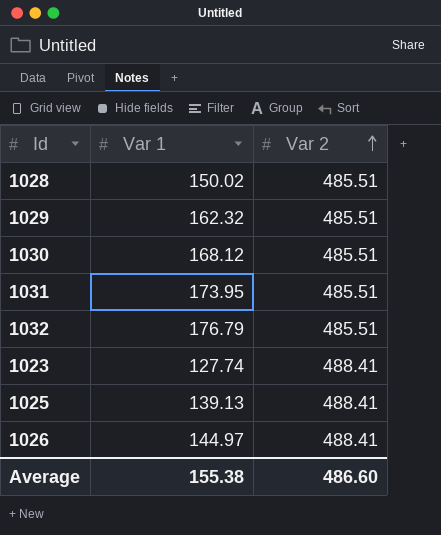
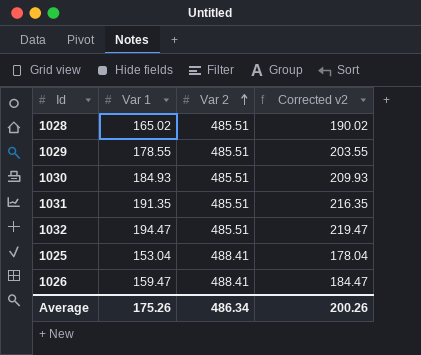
column Corrected v2 | formula: none -> [Var 1] + 25
row 1023: 127.74 | 488.41 -> none
1028 | Var 1: 150.02 -> 165.02
1029 | Var 1: 162.32 -> 178.55
1030 | Var 1: 168.12 -> 184.93
1031 | Var 1: 173.95 -> 191.35
1032 | Var 1: 176.79 -> 194.47
1025 | Var 1: 139.13 -> 153.04
1026 | Var 1: 144.97 -> 159.47
Average | Var 1: 155.38 -> 175.26
Average | Var 2: 486.60 -> 486.34

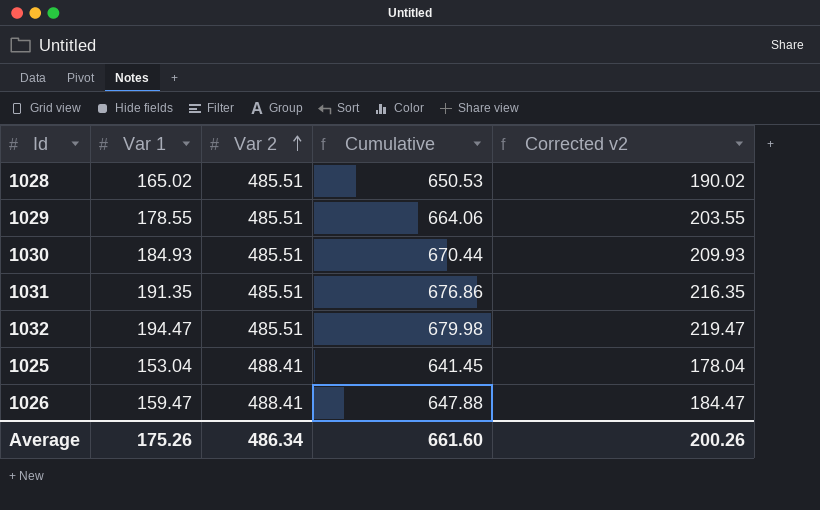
column Cumulative | formula: none -> [Var 1] + [Var 2]

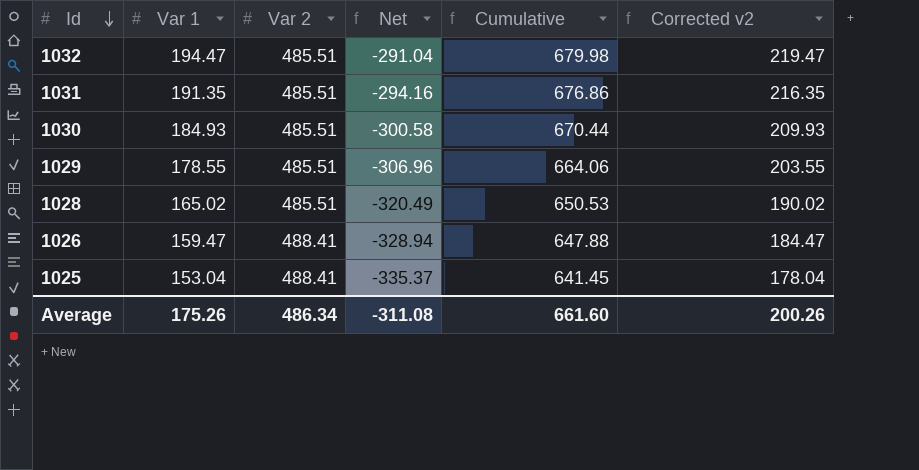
row order: Var 2 ascending -> Id descending
column Net | formula: none -> [Var 1] - [Var 2]

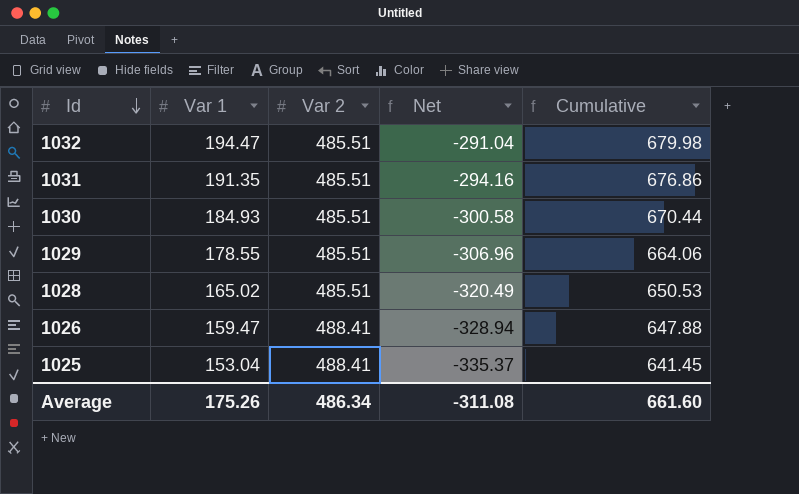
column Corrected v2 | formula: [Var 1] + 25 -> none

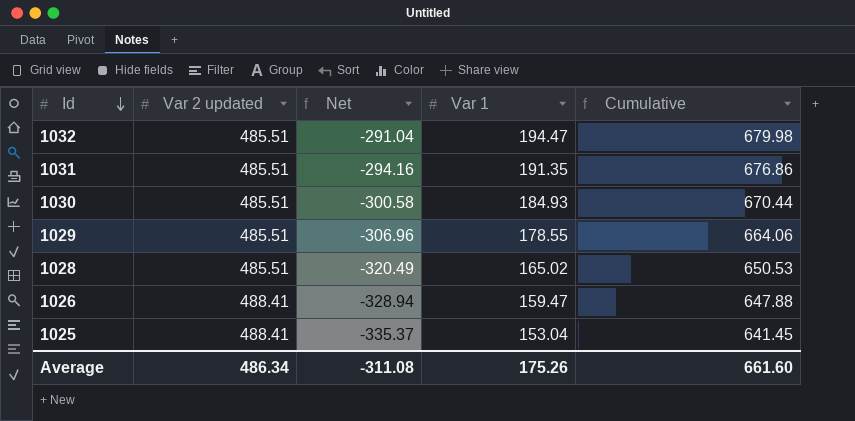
column name: Var 2 -> Var 2 updated
column Var 1 | position: 2 -> 4

